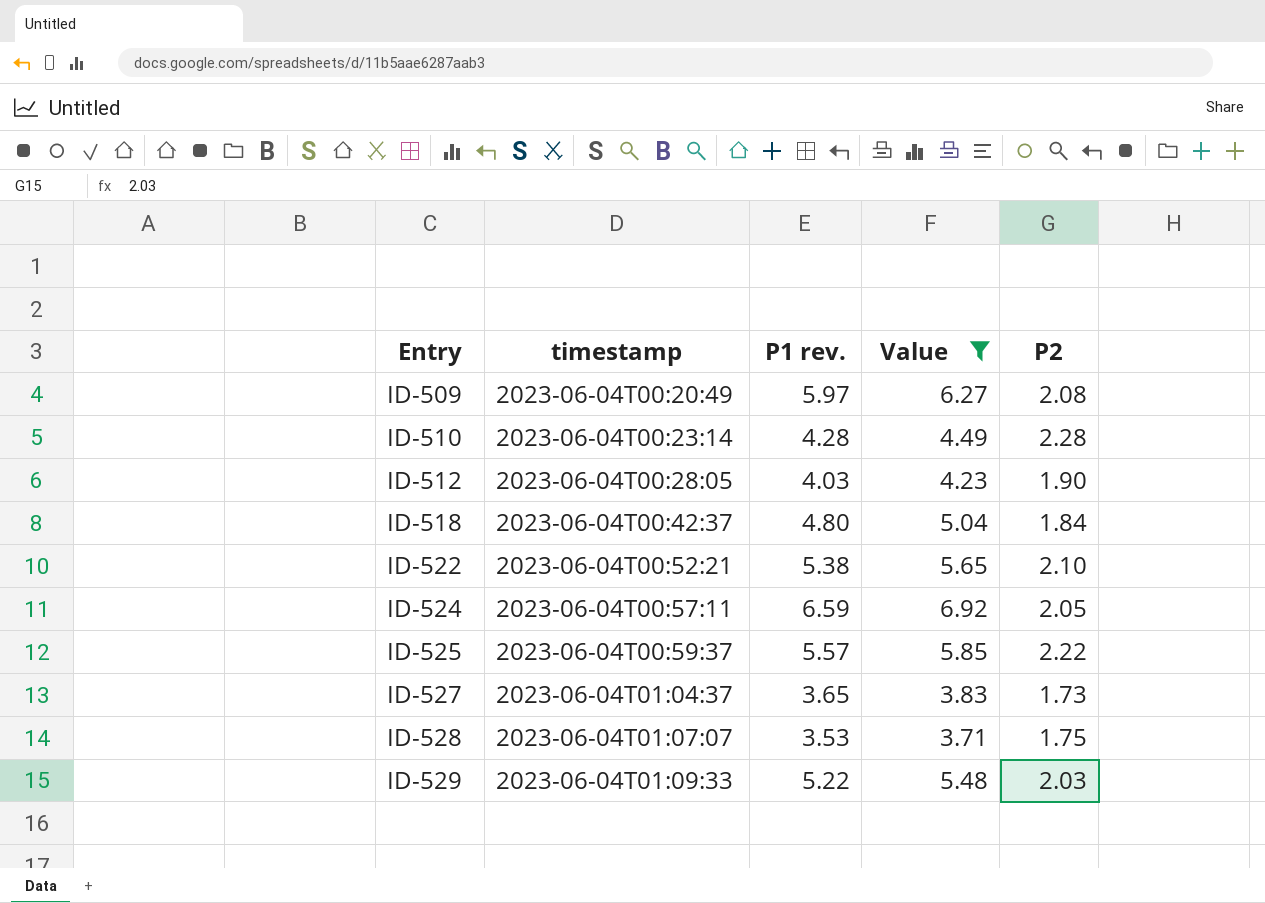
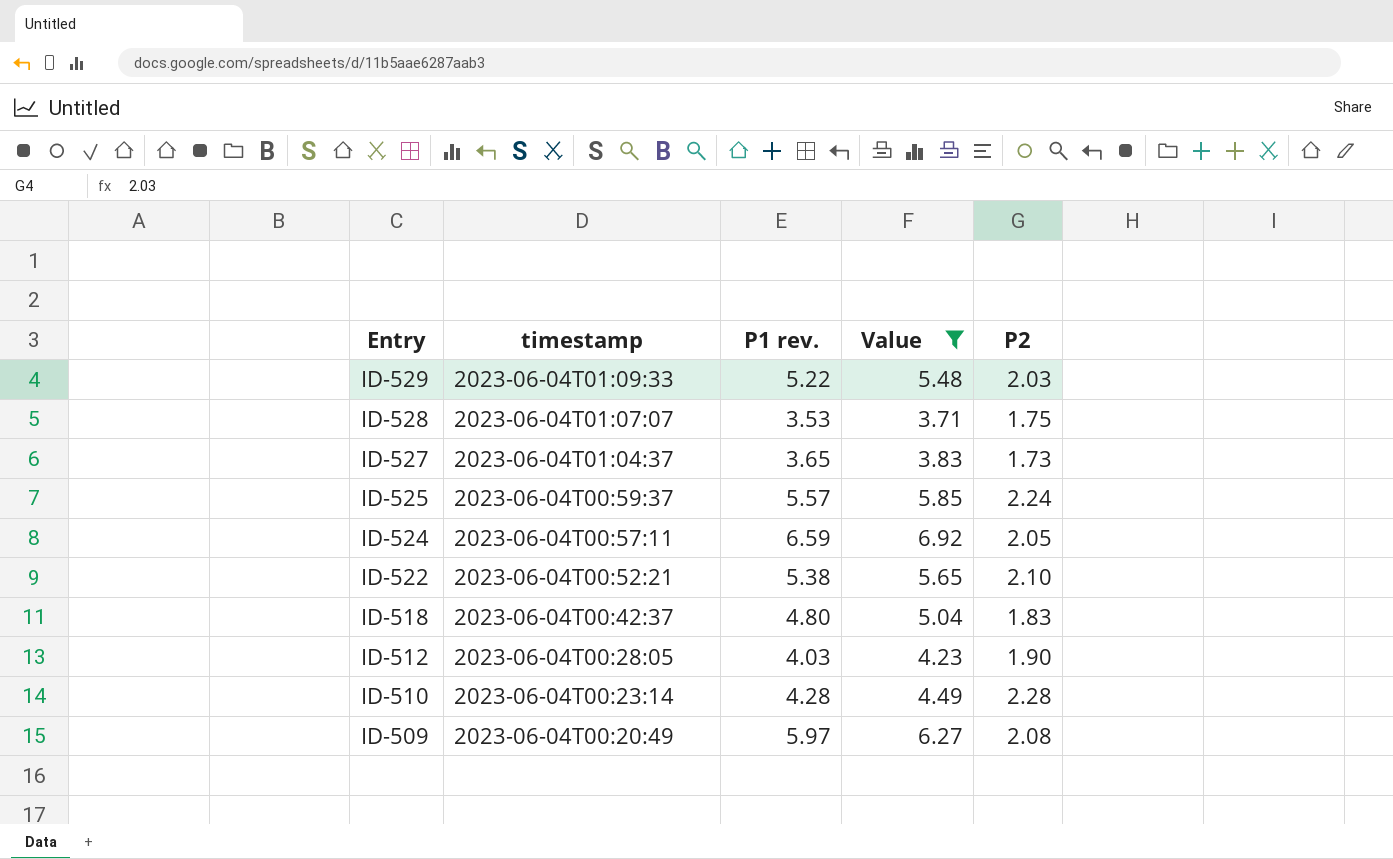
row order: Entry ascending -> Entry descending
ID-525 | P2: 2.22 -> 2.24
ID-518 | P2: 1.84 -> 1.83

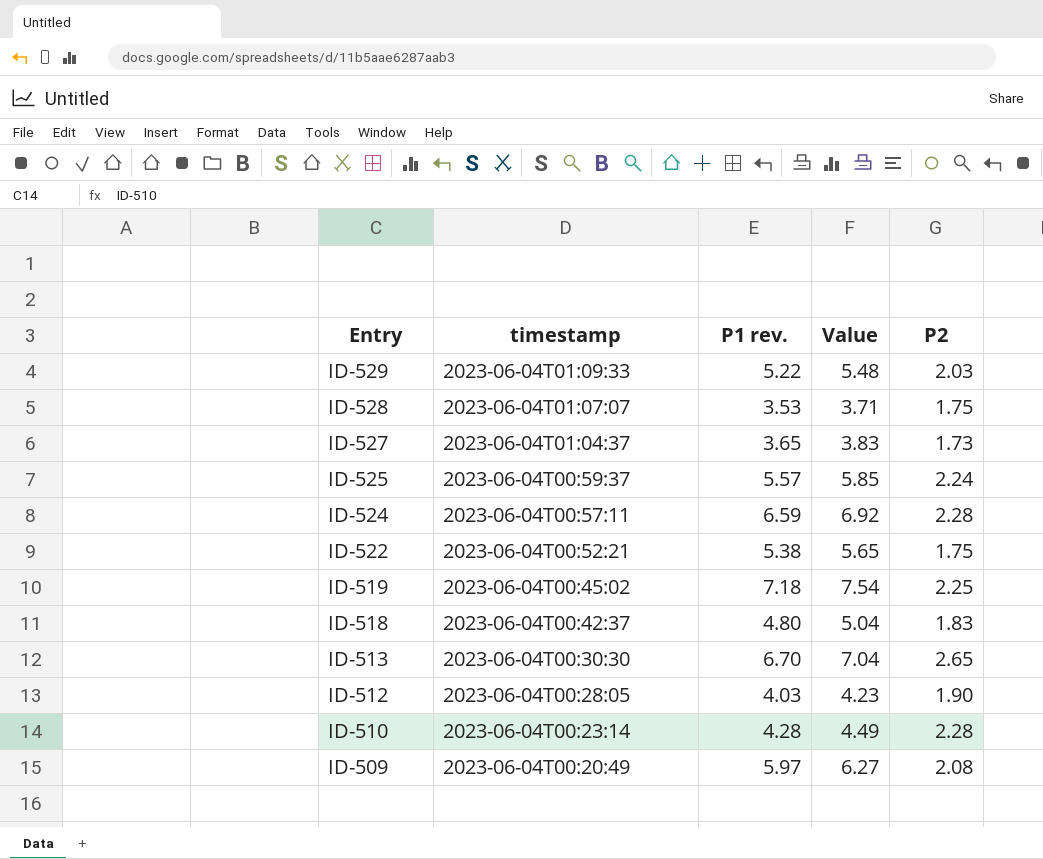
filter: Value <= 6.92 -> none
ID-524 | P2: 2.05 -> 2.28
ID-522 | P2: 2.10 -> 1.75

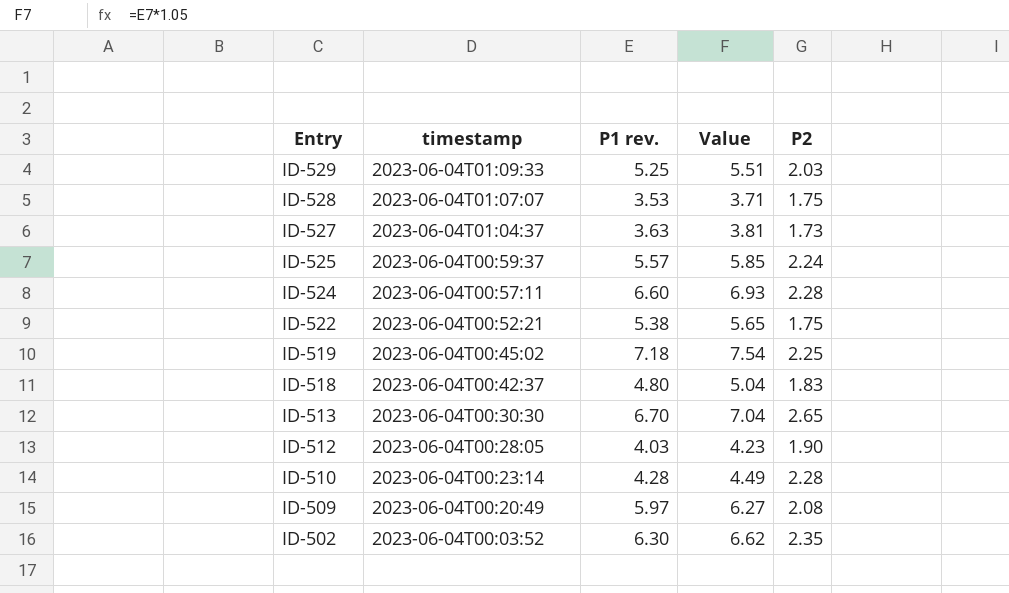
ID-529 | P1 rev.: 5.22 -> 5.25
ID-529 | Value: 5.48 -> 5.51
ID-527 | P1 rev.: 3.65 -> 3.63
ID-527 | Value: 3.83 -> 3.81
ID-524 | P1 rev.: 6.59 -> 6.60
ID-524 | Value: 6.92 -> 6.93
row ID-502: none -> 2023-06-04T00:03:52 | 6.30 | 6.62 | 2.35

